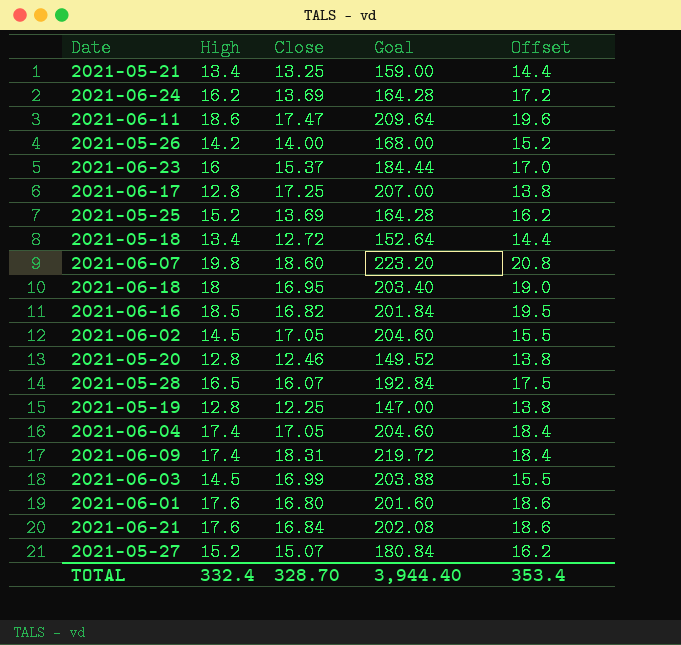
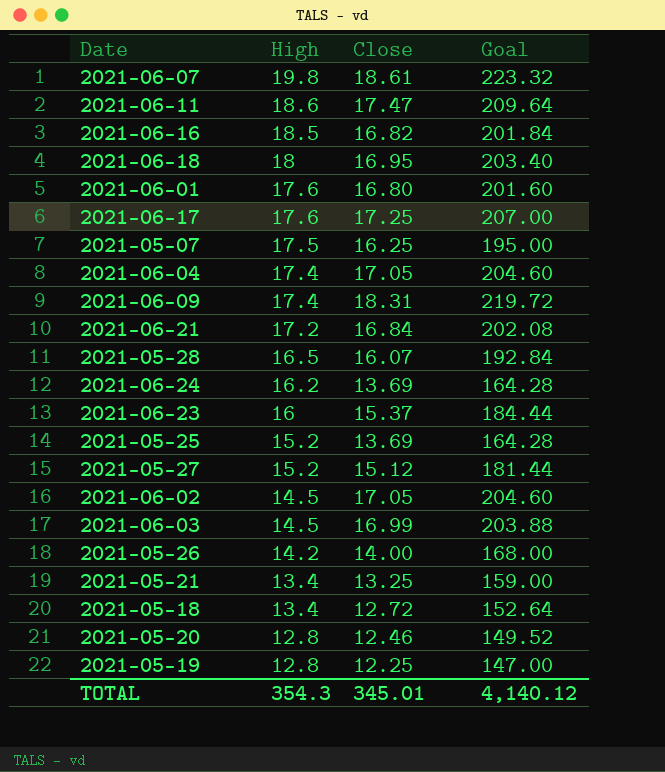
row order: none -> High descending
column Offset | formula: [High] + 1 -> none
2021-06-07 | Close: 18.60 -> 18.61
2021-06-07 | Goal: 223.20 -> 223.32
2021-06-17 | High: 12.8 -> 17.6
row 2021-05-07: none -> 17.5 | 16.25 | 195.00
2021-06-21 | High: 17.6 -> 17.2
2021-05-27 | Close: 15.07 -> 15.12
2021-05-27 | Goal: 180.84 -> 181.44
TOTAL | High: 332.4 -> 354.3
TOTAL | Close: 328.70 -> 345.01
TOTAL | Goal: 3,944.40 -> 4,140.12

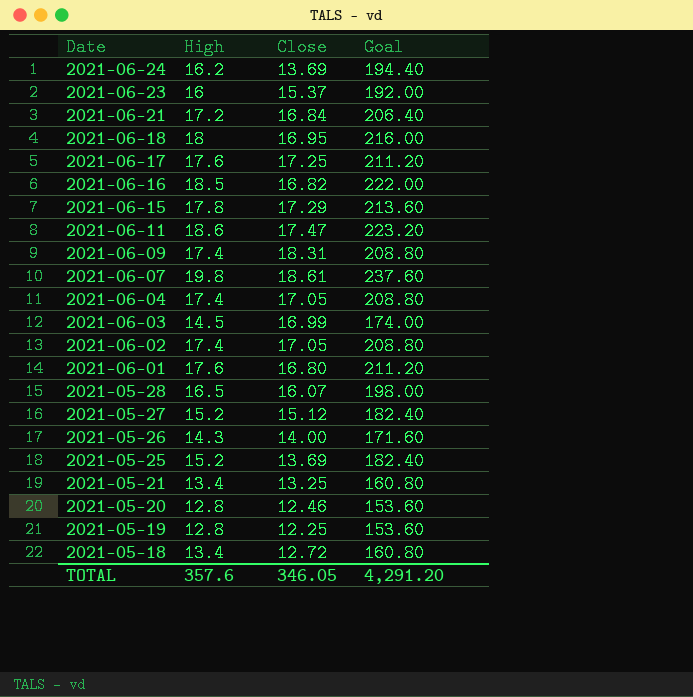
row order: High descending -> Date descending
column Goal | formula: [Close] * 12 -> [High] * 12
row 2021-05-07: 17.5 | 16.25 | 195.00 -> none
row 2021-06-15: none -> 17.8 | 17.29 | 213.60
2021-06-02 | High: 14.5 -> 17.4
2021-05-26 | High: 14.2 -> 14.3
TOTAL | High: 354.3 -> 357.6
TOTAL | Close: 345.01 -> 346.05
TOTAL | Goal: 4,140.12 -> 4,291.20

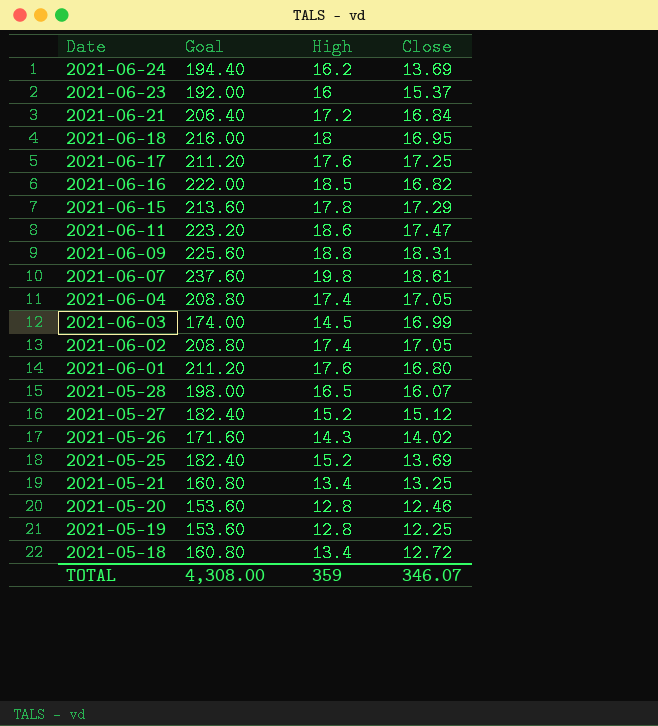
column Goal | position: 4 -> 2
2021-06-09 | Goal: 208.80 -> 225.60
2021-06-09 | High: 17.4 -> 18.8
2021-05-26 | Close: 14.00 -> 14.02
TOTAL | Goal: 4,291.20 -> 4,308.00
TOTAL | High: 357.6 -> 359
TOTAL | Close: 346.05 -> 346.07

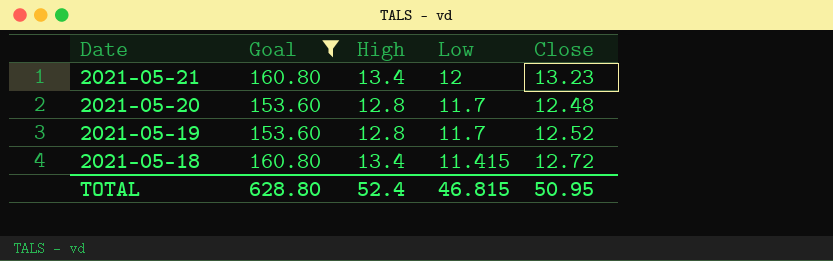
filter: none -> Goal <= 160.80
column Low | position: none -> 4
2021-05-21 | Close: 13.25 -> 13.23
2021-05-20 | Close: 12.46 -> 12.48
2021-05-19 | Close: 12.25 -> 12.52
TOTAL | Goal: 4,308.00 -> 628.80
TOTAL | High: 359 -> 52.4
TOTAL | Close: 346.07 -> 50.95

